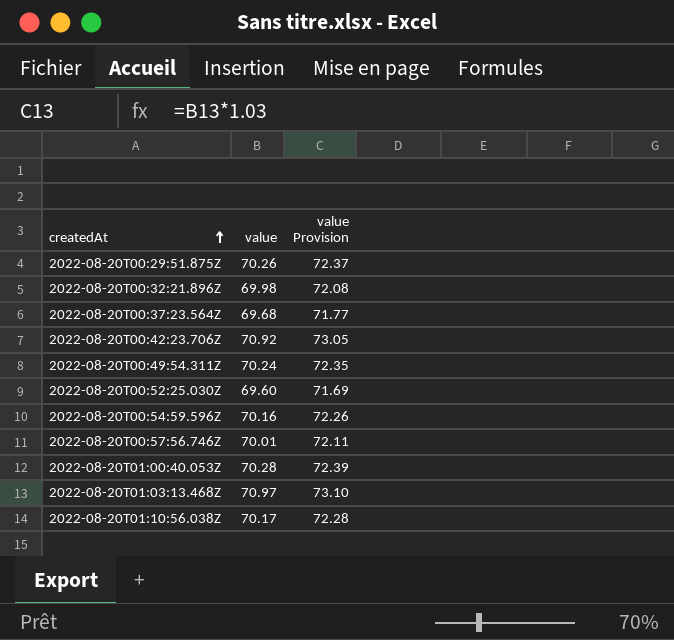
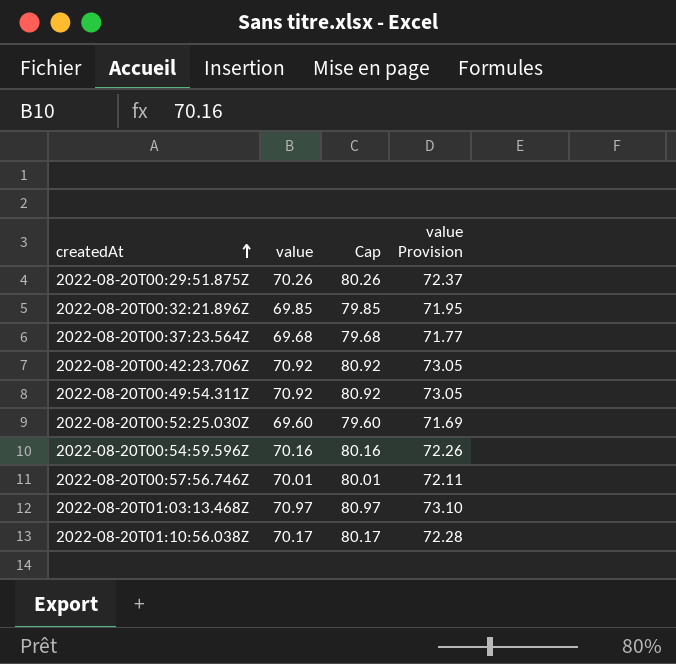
column Cap | formula: none -> [value] + 10
row 2022-08-20T01:00:40.053Z: 70.28 | 72.39 -> none
2022-08-20T00:32:21.896Z | value: 69.98 -> 69.85
2022-08-20T00:32:21.896Z | value Provision: 72.08 -> 71.95
2022-08-20T00:49:54.311Z | value: 70.24 -> 70.92
2022-08-20T00:49:54.311Z | value Provision: 72.35 -> 73.05

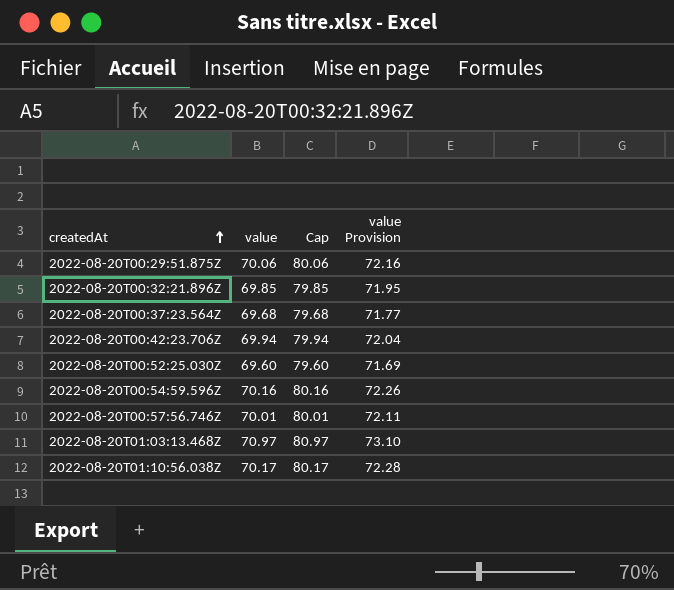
row 2022-08-20T00:49:54.311Z: 70.92 | 80.92 | 73.05 -> none
2022-08-20T00:29:51.875Z | value: 70.26 -> 70.06
2022-08-20T00:29:51.875Z | Cap: 80.26 -> 80.06
2022-08-20T00:29:51.875Z | value Provision: 72.37 -> 72.16
2022-08-20T00:42:23.706Z | value: 70.92 -> 69.94
2022-08-20T00:42:23.706Z | Cap: 80.92 -> 79.94
2022-08-20T00:42:23.706Z | value Provision: 73.05 -> 72.04

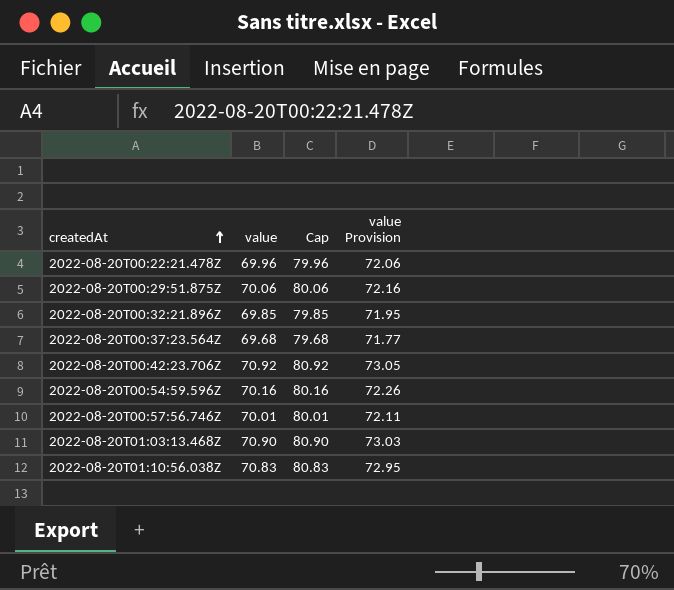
row 2022-08-20T00:52:25.030Z: 69.60 | 79.60 | 71.69 -> none
row 2022-08-20T00:22:21.478Z: none -> 69.96 | 79.96 | 72.06
2022-08-20T00:42:23.706Z | value: 69.94 -> 70.92
2022-08-20T00:42:23.706Z | Cap: 79.94 -> 80.92
2022-08-20T00:42:23.706Z | value Provision: 72.04 -> 73.05
2022-08-20T01:03:13.468Z | value: 70.97 -> 70.90
2022-08-20T01:03:13.468Z | Cap: 80.97 -> 80.90
2022-08-20T01:03:13.468Z | value Provision: 73.10 -> 73.03
2022-08-20T01:10:56.038Z | value: 70.17 -> 70.83
2022-08-20T01:10:56.038Z | Cap: 80.17 -> 80.83
2022-08-20T01:10:56.038Z | value Provision: 72.28 -> 72.95

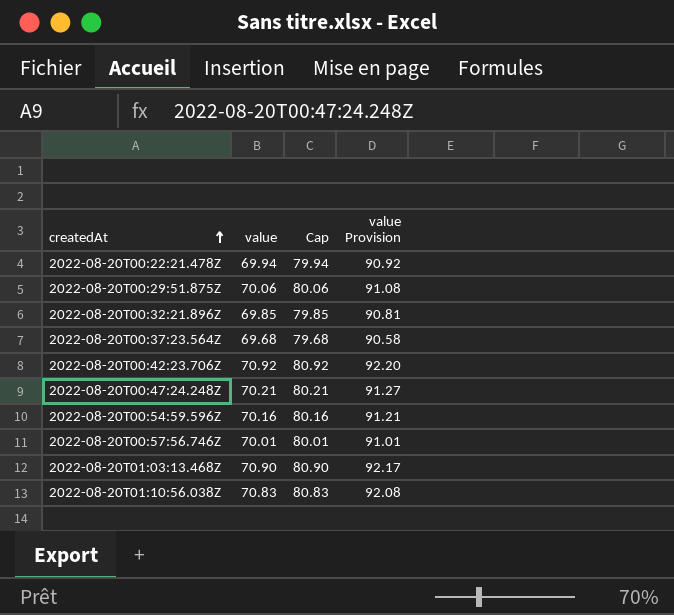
column value Provision | formula: [value] * 1.03 -> [value] * 1.3
2022-08-20T00:22:21.478Z | value: 69.96 -> 69.94
2022-08-20T00:22:21.478Z | Cap: 79.96 -> 79.94
row 2022-08-20T00:47:24.248Z: none -> 70.21 | 80.21 | 91.27

